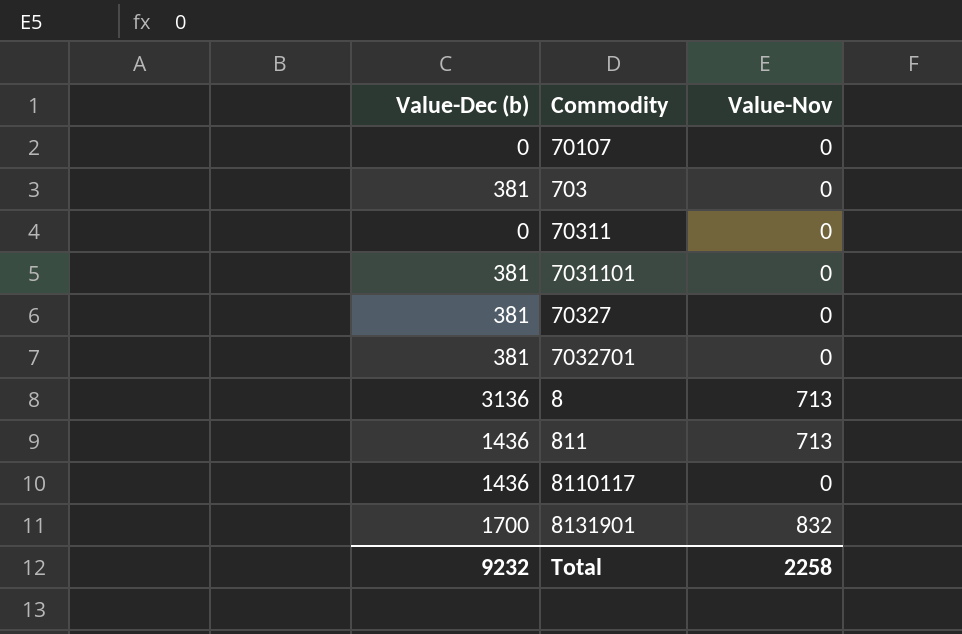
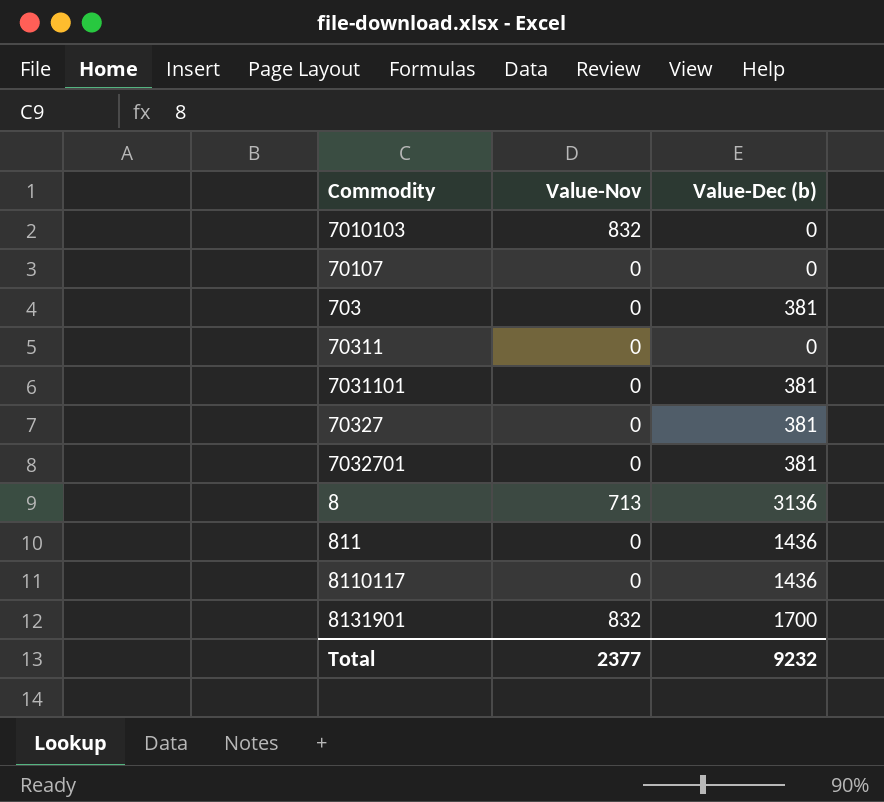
column Value-Dec (b) | position: 1 -> 3
row 7010103: none -> 832 | 0
811 | Value-Nov: 713 -> 0
Total | Value-Nov: 2258 -> 2377

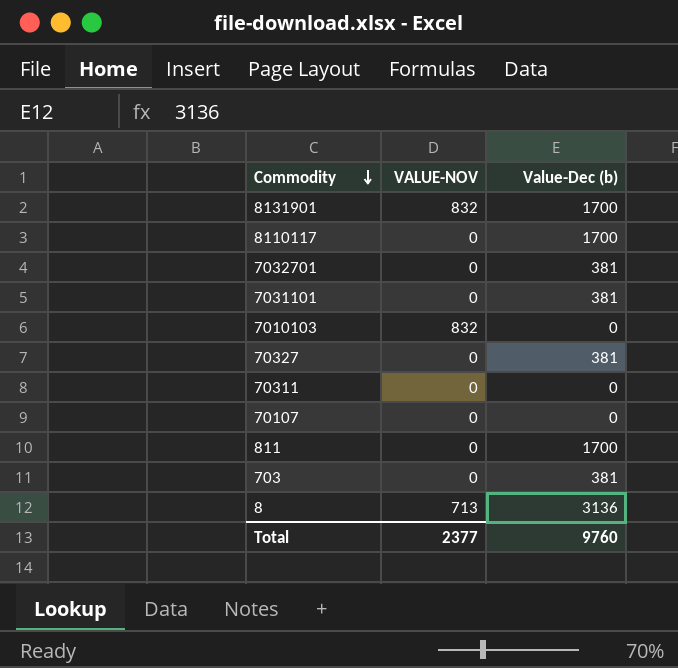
row order: none -> Commodity descending
column name: Value-Nov -> VALUE-NOV
8110117 | Value-Dec (b): 1436 -> 1700
811 | Value-Dec (b): 1436 -> 1700
Total | Value-Dec (b): 9232 -> 9760

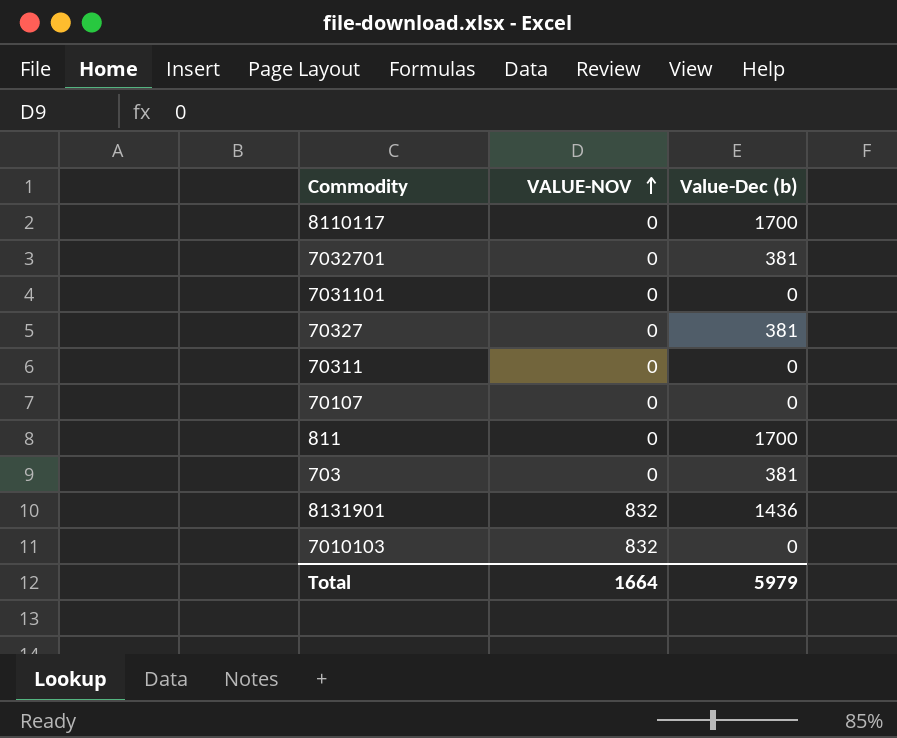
row order: Commodity descending -> VALUE-NOV ascending
row 8: 713 | 3136 -> none
7031101 | Value-Dec (b): 381 -> 0
8131901 | Value-Dec (b): 1700 -> 1436
Total | VALUE-NOV: 2377 -> 1664
Total | Value-Dec (b): 9760 -> 5979

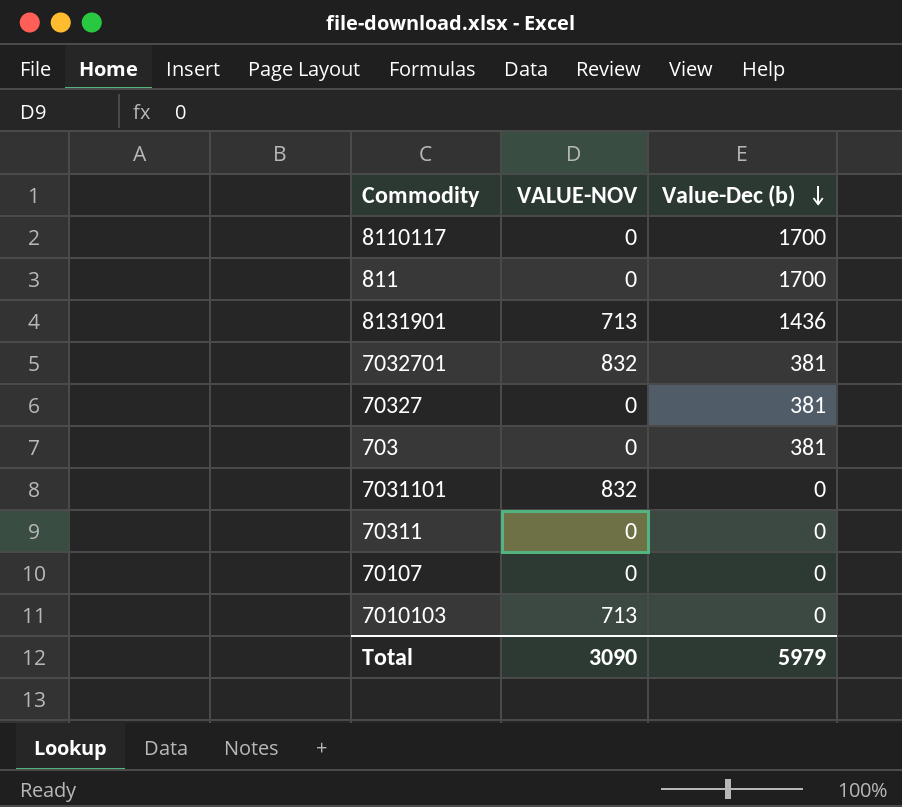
row order: VALUE-NOV ascending -> Value-Dec (b) descending
8131901 | VALUE-NOV: 832 -> 713
7032701 | VALUE-NOV: 0 -> 832
7031101 | VALUE-NOV: 0 -> 832
7010103 | VALUE-NOV: 832 -> 713
Total | VALUE-NOV: 1664 -> 3090

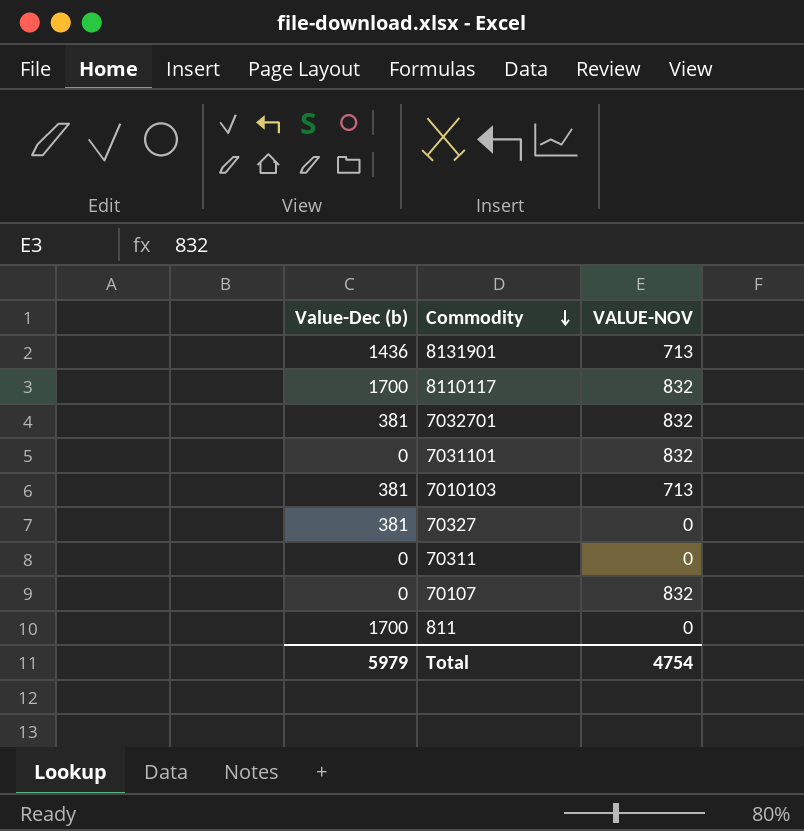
row order: Value-Dec (b) descending -> Commodity descending
column Value-Dec (b) | position: 3 -> 1
row 703: 0 | 381 -> none
8110117 | VALUE-NOV: 0 -> 832
7010103 | Value-Dec (b): 0 -> 381
70107 | VALUE-NOV: 0 -> 832
Total | VALUE-NOV: 3090 -> 4754

